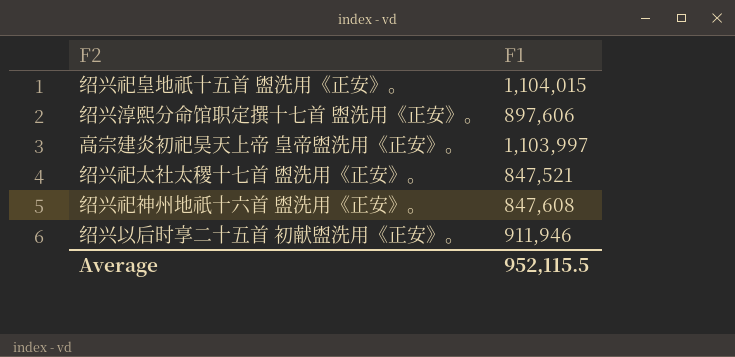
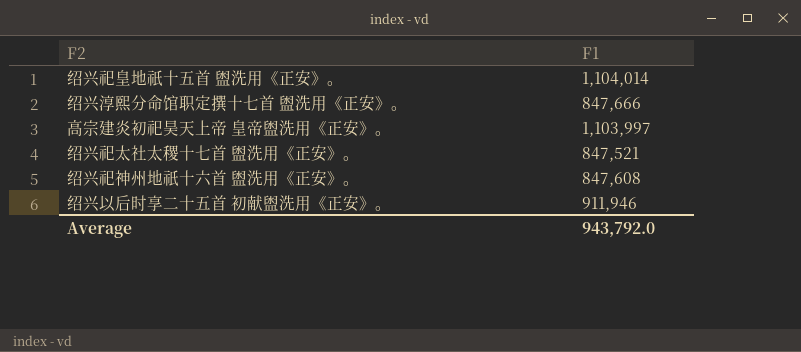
绍兴祀皇地祇十五首 盥洗用《正安》。 | F1: 1,104,015 -> 1,104,014
绍兴淳熙分命馆职定撰十七首 盥洗用《正安》。 | F1: 897,606 -> 847,666
Average | F1: 952,115.5 -> 943,792.0

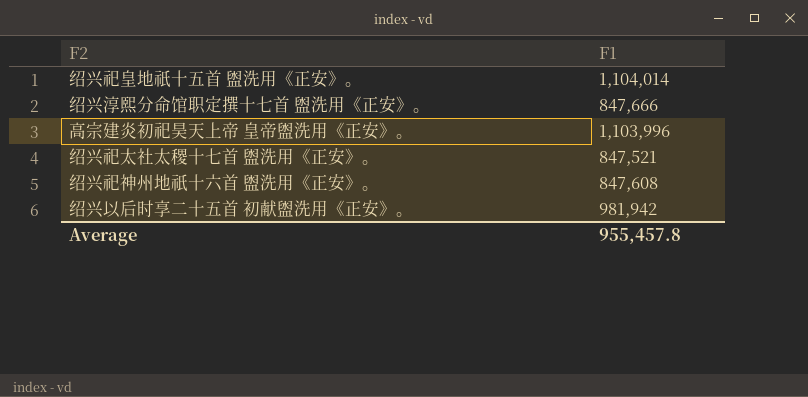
高宗建炎初祀昊天上帝 皇帝盥洗用《正安》。 | F1: 1,103,997 -> 1,103,996
绍兴以后时享二十五首 初献盥洗用《正安》。 | F1: 911,946 -> 981,942
Average | F1: 943,792.0 -> 955,457.8

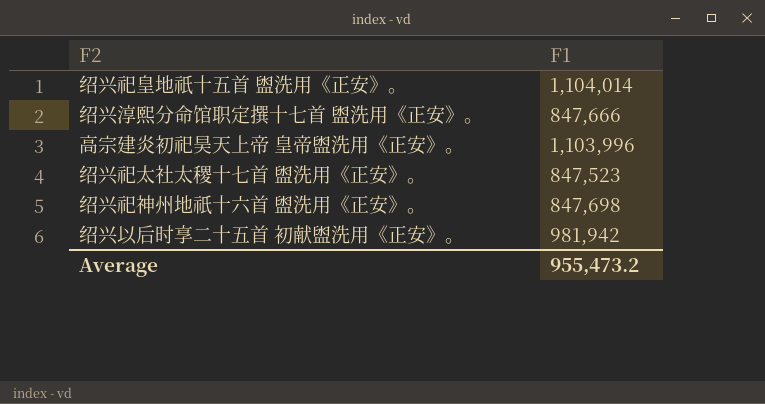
绍兴祀太社太稷十七首 盥洗用《正安》。 | F1: 847,521 -> 847,523
绍兴祀神州地祇十六首 盥洗用《正安》。 | F1: 847,608 -> 847,698
Average | F1: 955,457.8 -> 955,473.2

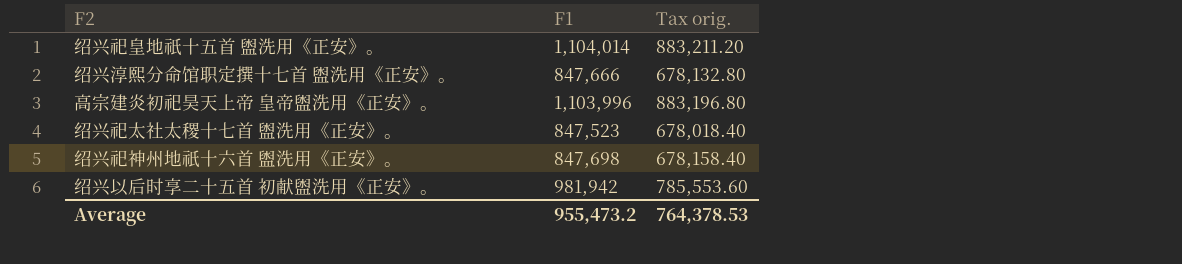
column Tax orig. | formula: none -> [F1] * 0.8

